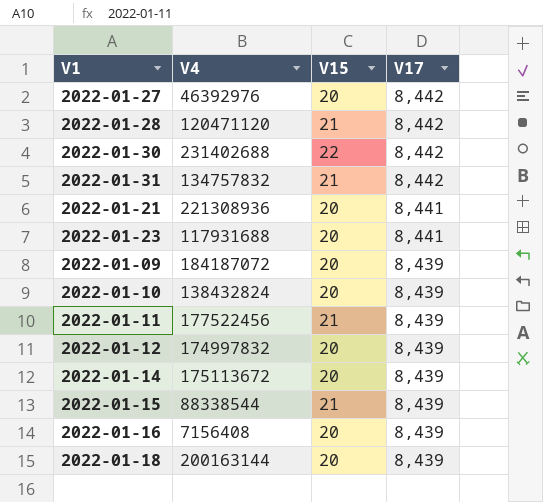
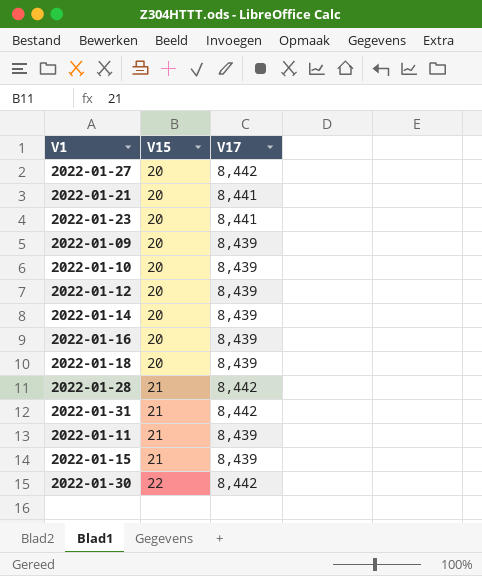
row order: V17 descending -> V15 ascending
column V4 | position: 2 -> none

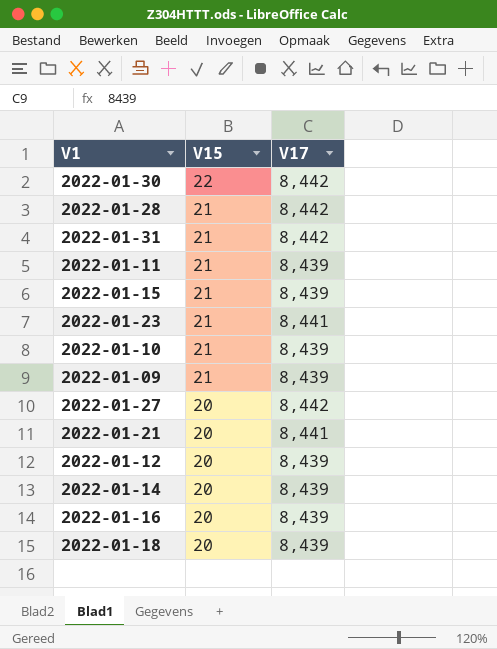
row order: V15 ascending -> V15 descending
2022-01-23 | V15: 20 -> 21
2022-01-10 | V15: 20 -> 21
2022-01-09 | V15: 20 -> 21

